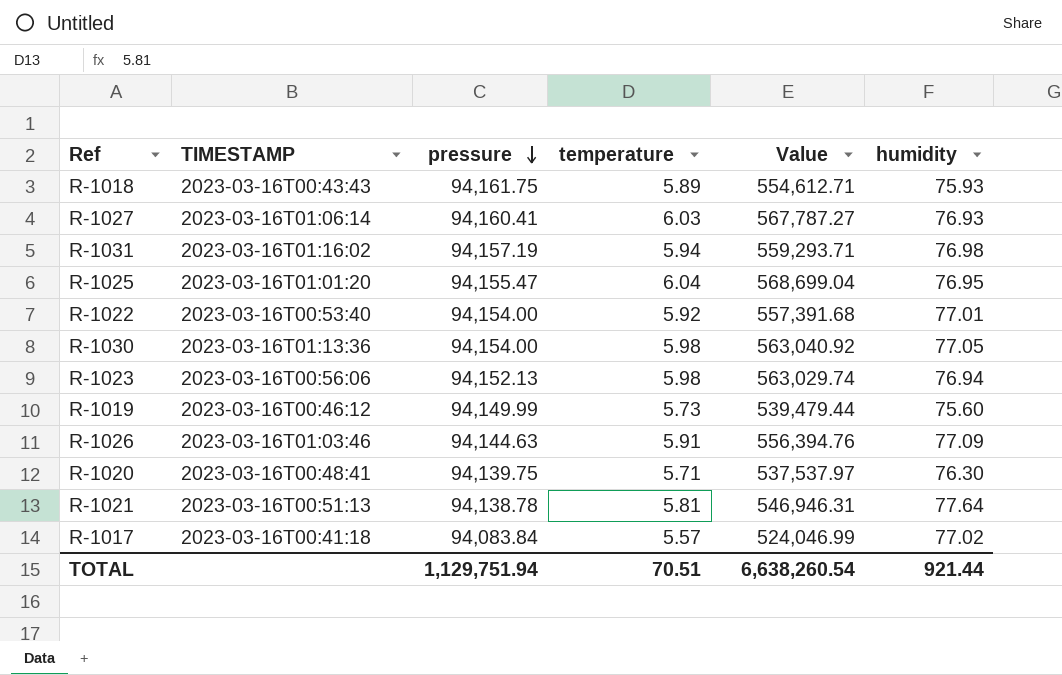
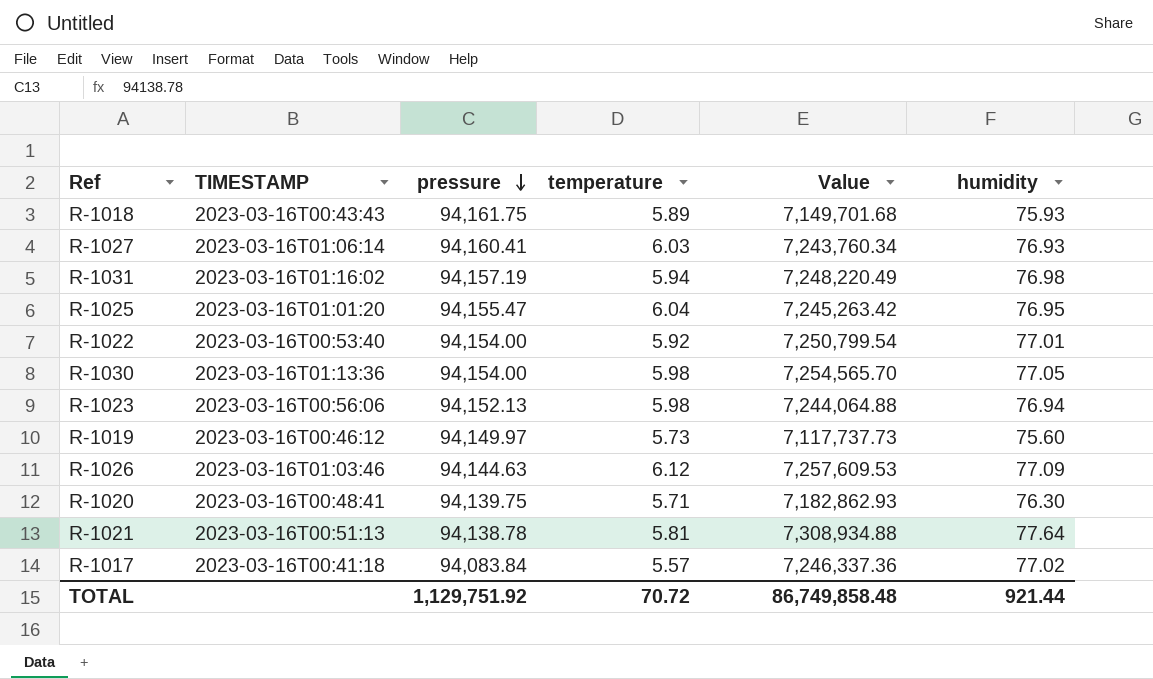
column Value | formula: [pressure] * [temperature] -> [pressure] * [humidity]
R-1019 | pressure: 94,149.99 -> 94,149.97
R-1026 | temperature: 5.91 -> 6.12
TOTAL | pressure: 1,129,751.94 -> 1,129,751.92
TOTAL | temperature: 70.51 -> 70.72
TOTAL | Value: 6,638,260.54 -> 86,749,858.48

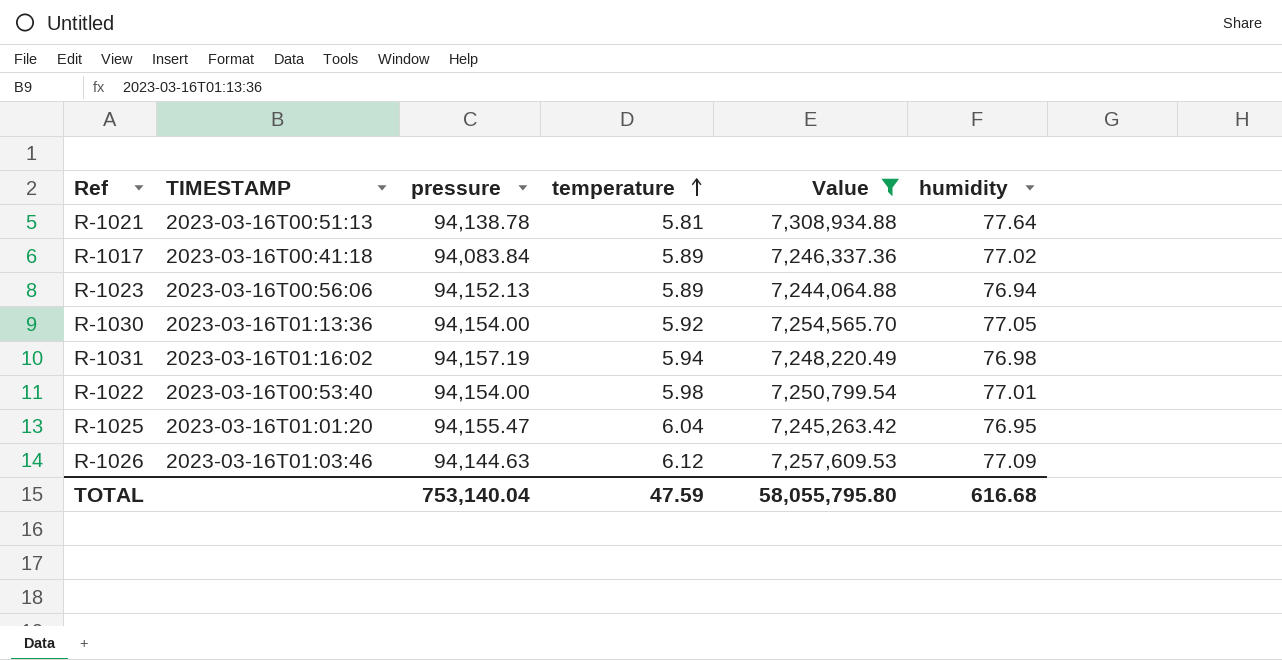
filter: none -> Value >= 7,244,064.88
row order: pressure descending -> temperature ascending
R-1017 | temperature: 5.57 -> 5.89
R-1023 | temperature: 5.98 -> 5.89
R-1030 | temperature: 5.98 -> 5.92
R-1022 | temperature: 5.92 -> 5.98
TOTAL | pressure: 1,129,751.92 -> 753,140.04
TOTAL | temperature: 70.72 -> 47.59
TOTAL | Value: 86,749,858.48 -> 58,055,795.80
TOTAL | humidity: 921.44 -> 616.68

